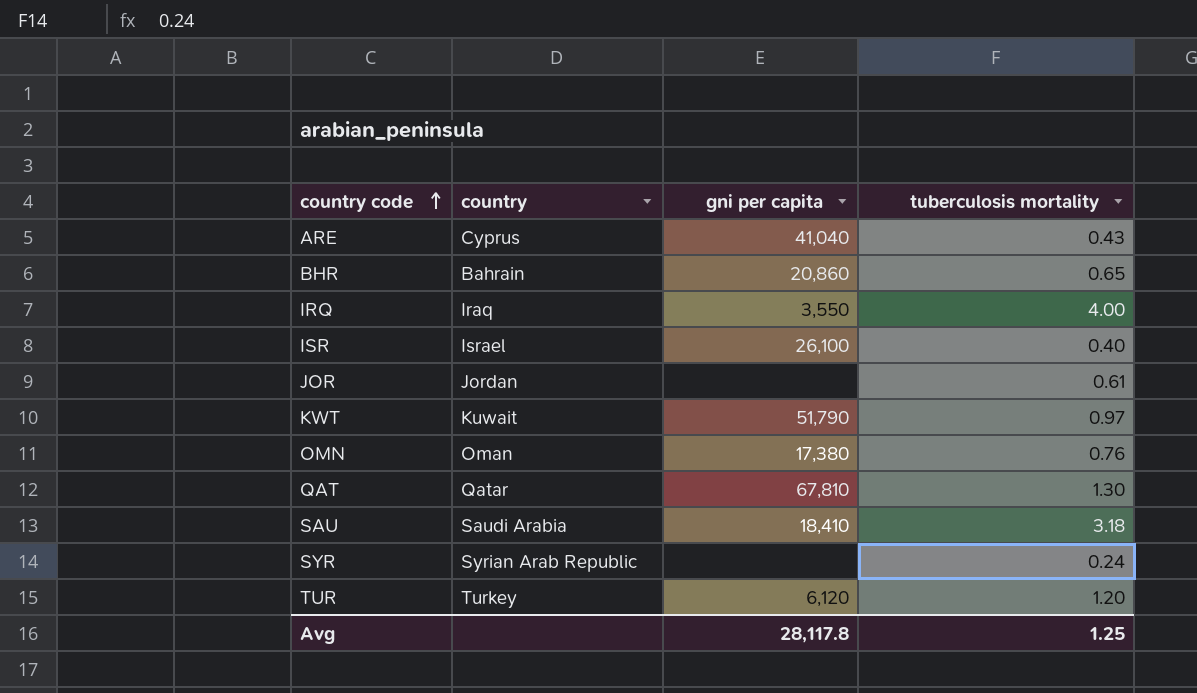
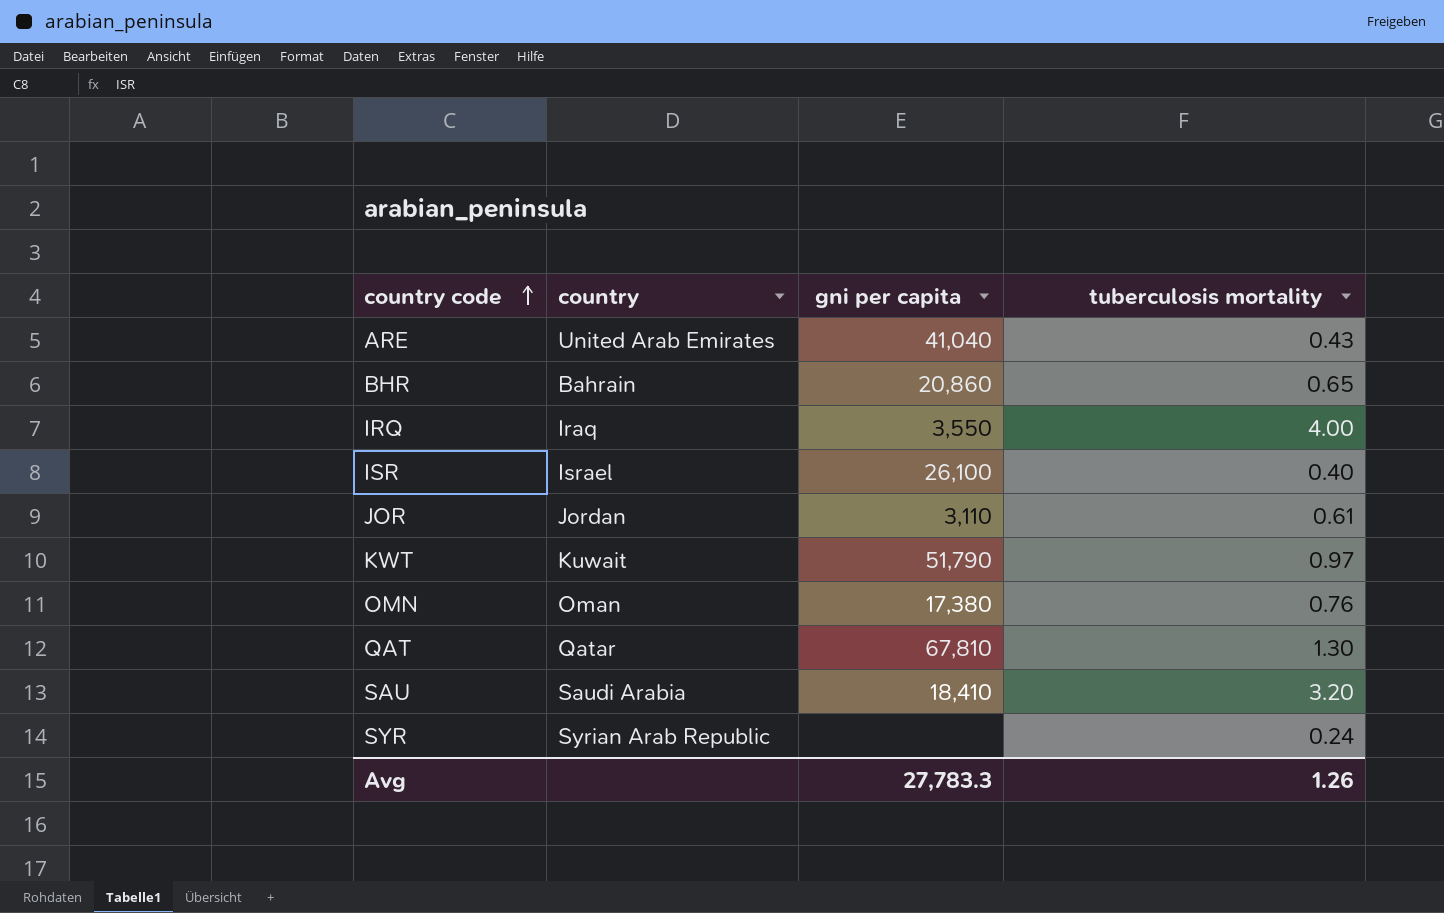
row TUR: Turkey | 6,120 | 1.20 -> none
ARE | country: Cyprus -> United Arab Emirates
JOR | gni per capita: none -> 3,110
SAU | tuberculosis mortality: 3.18 -> 3.20
Avg | gni per capita: 28,117.8 -> 27,783.3
Avg | tuberculosis mortality: 1.25 -> 1.26

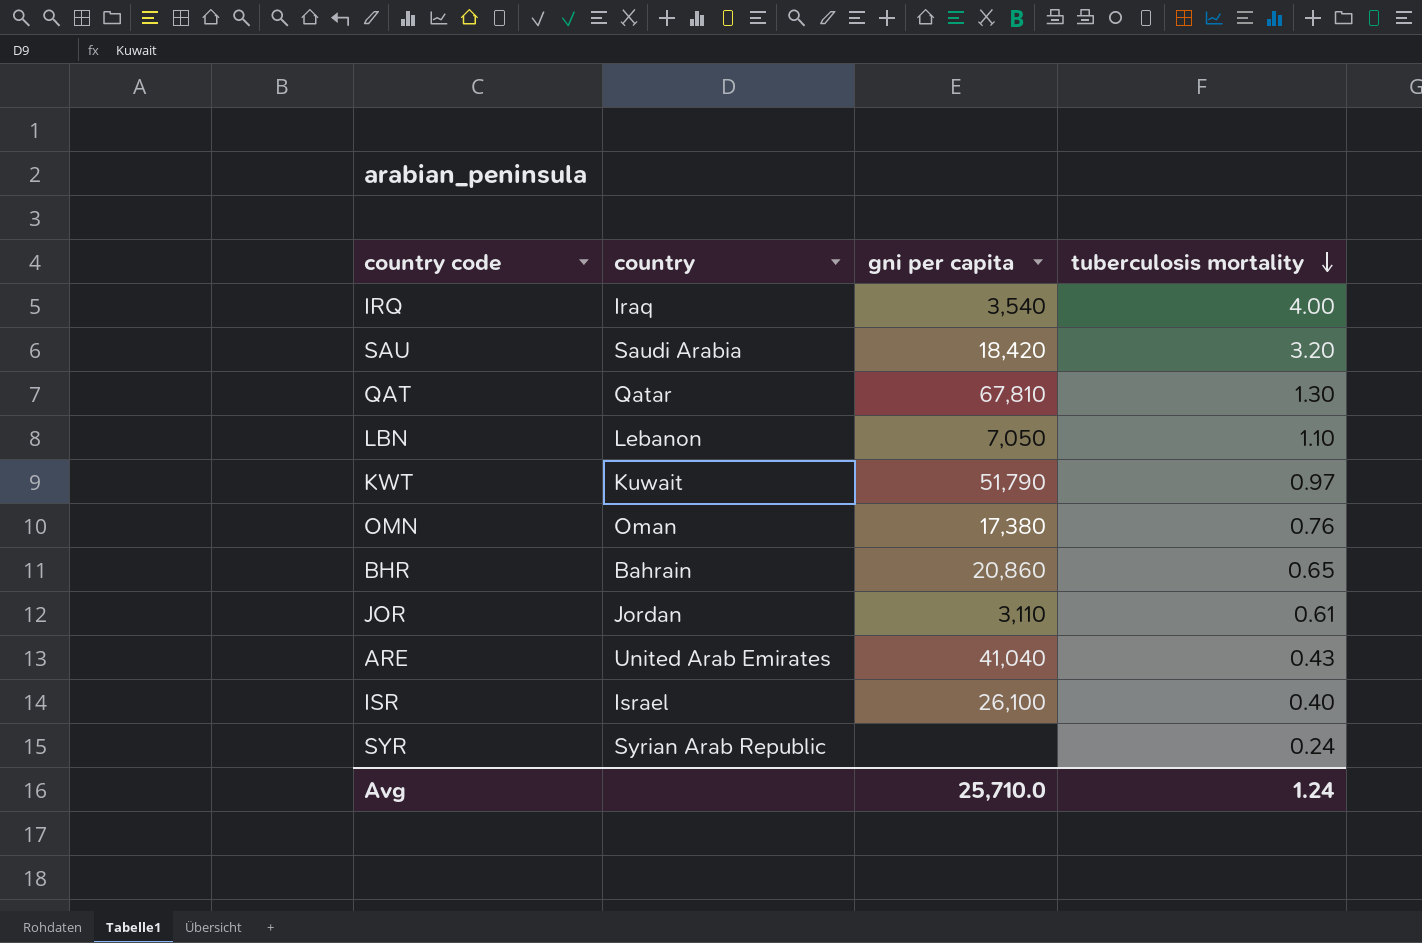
row order: country code ascending -> tuberculosis mortality descending
IRQ | gni per capita: 3,550 -> 3,540
SAU | gni per capita: 18,410 -> 18,420
row LBN: none -> Lebanon | 7,050 | 1.10
Avg | gni per capita: 27,783.3 -> 25,710.0
Avg | tuberculosis mortality: 1.26 -> 1.24

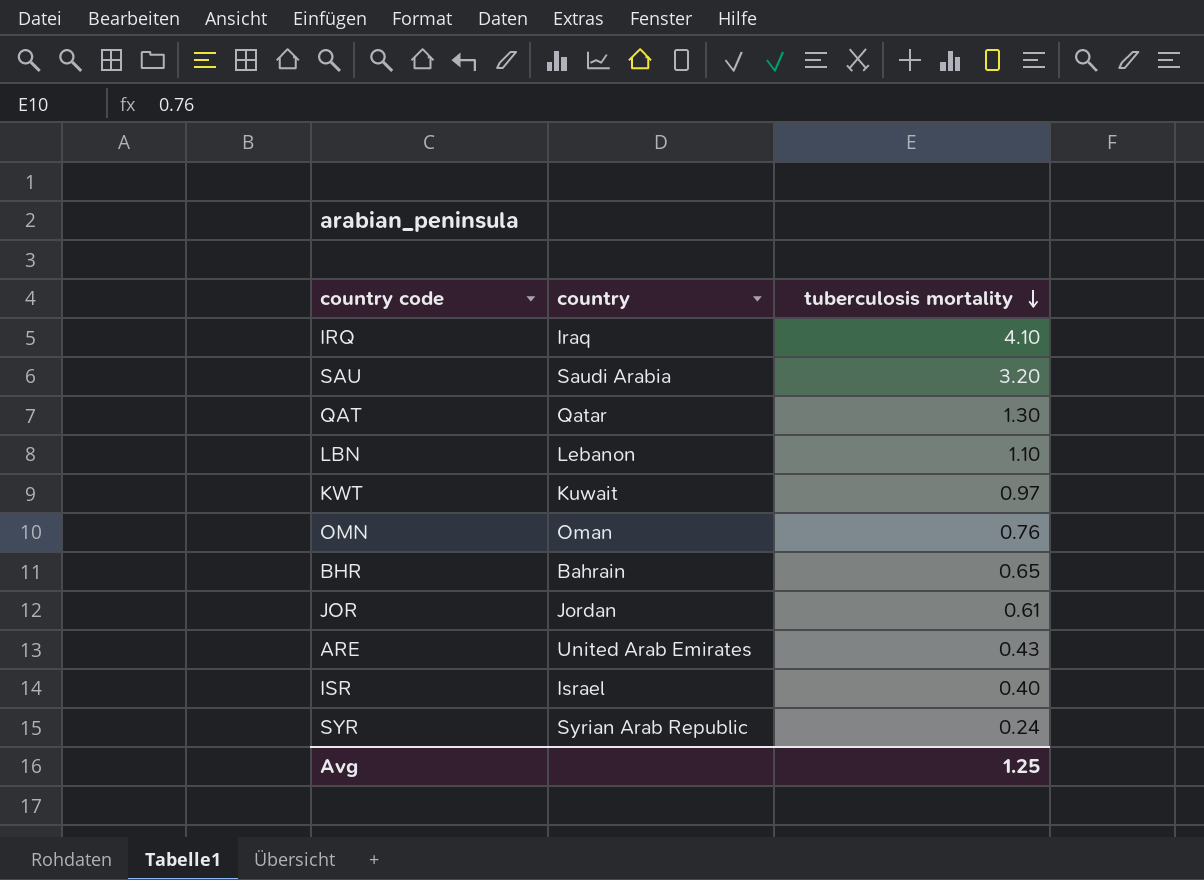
column gni per capita | position: 3 -> none
IRQ | tuberculosis mortality: 4.00 -> 4.10
Avg | tuberculosis mortality: 1.24 -> 1.25

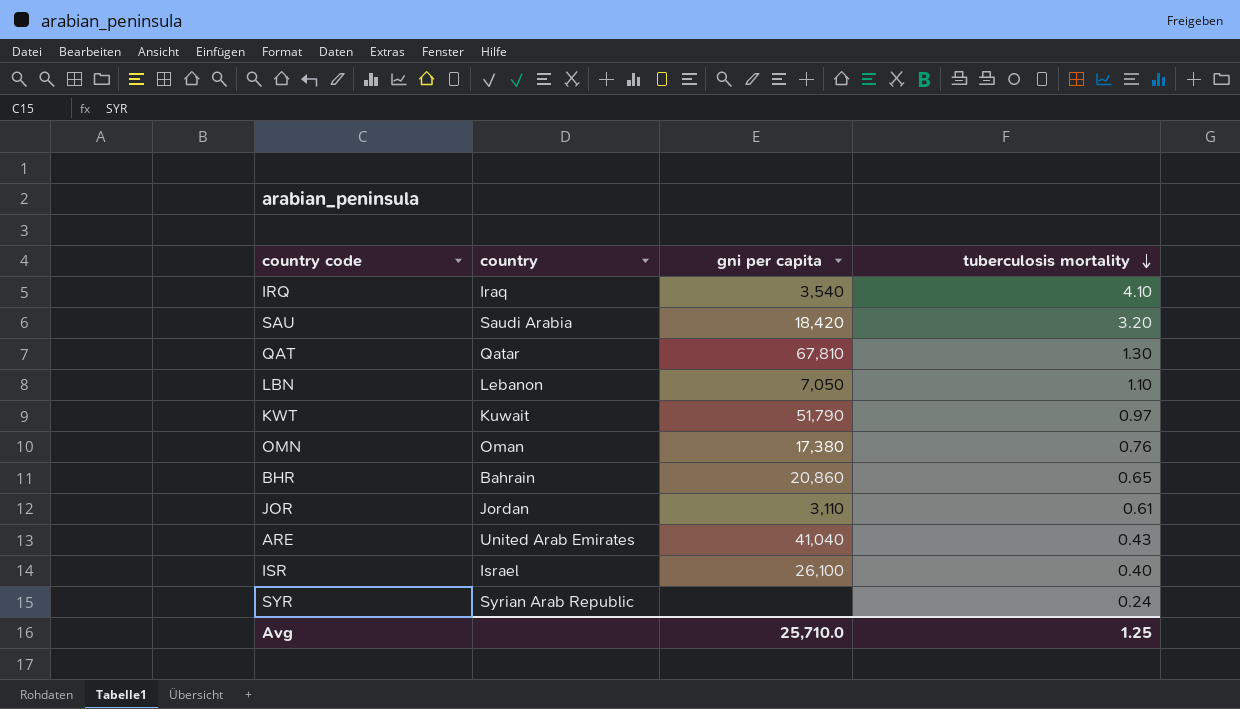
column gni per capita | position: none -> 3

